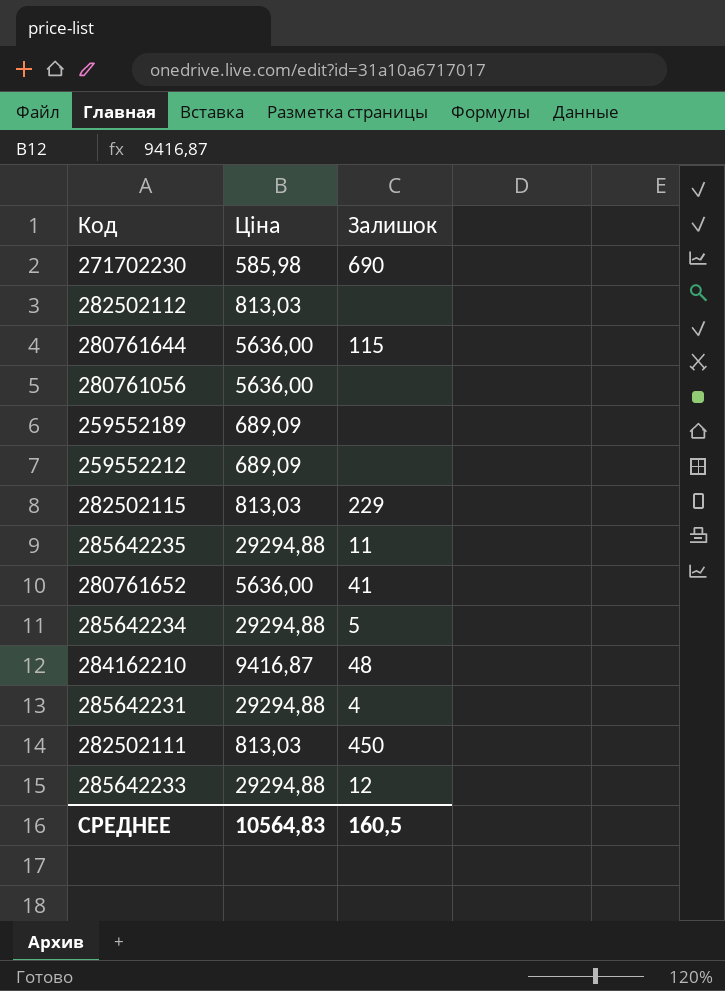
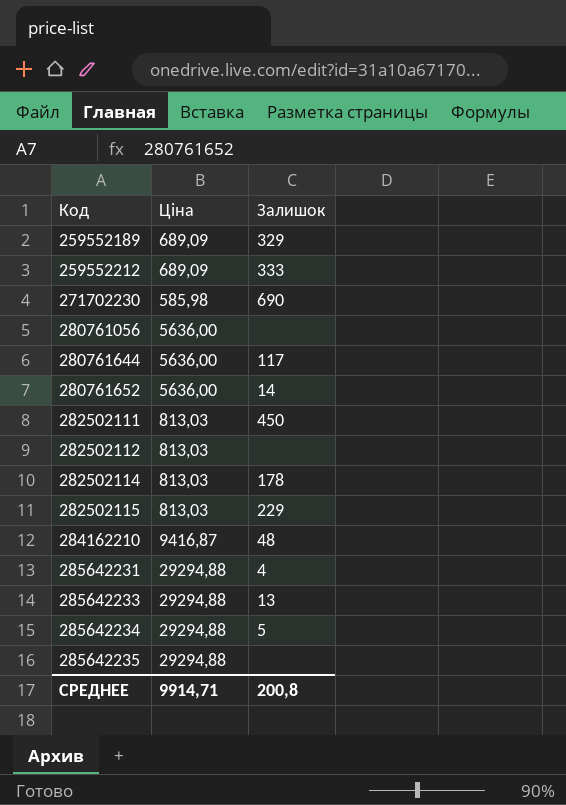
row order: none -> Код ascending
259552189 | Залишок: none -> 329
259552212 | Залишок: none -> 333
280761644 | Залишок: 115 -> 117
280761652 | Залишок: 41 -> 14
row 282502114: none -> 813,03 | 178
285642233 | Залишок: 12 -> 13
285642235 | Залишок: 11 -> none
СРЕДНЕЕ | Ціна: 10564,83 -> 9914,71
СРЕДНЕЕ | Залишок: 160,5 -> 200,8

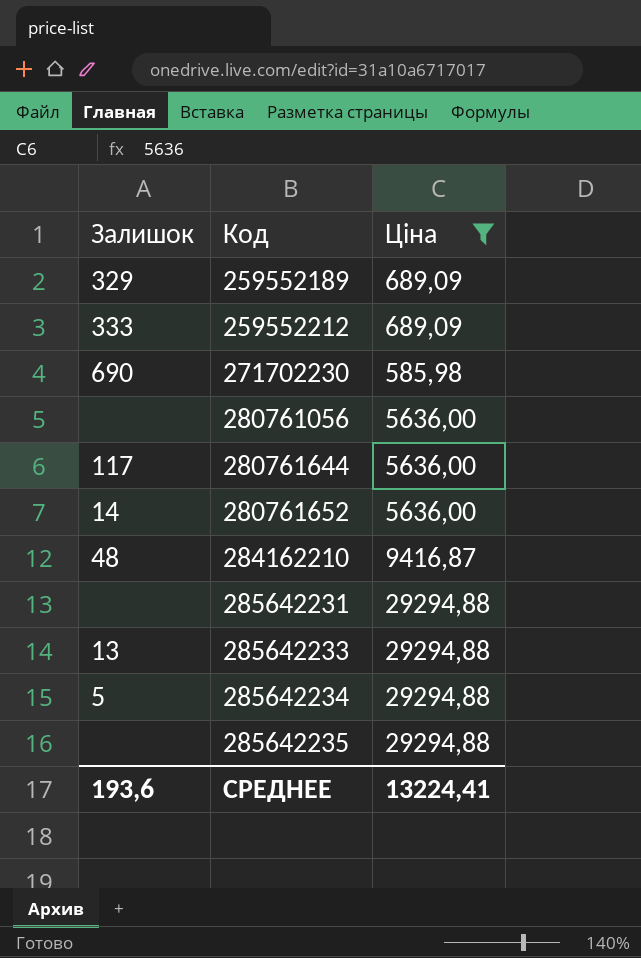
filter: none -> Ціна != 813,03
column Залишок | position: 3 -> 1
285642231 | Залишок: 4 -> none
СРЕДНЕЕ | Залишок: 200,8 -> 193,6
СРЕДНЕЕ | Ціна: 9914,71 -> 13224,41

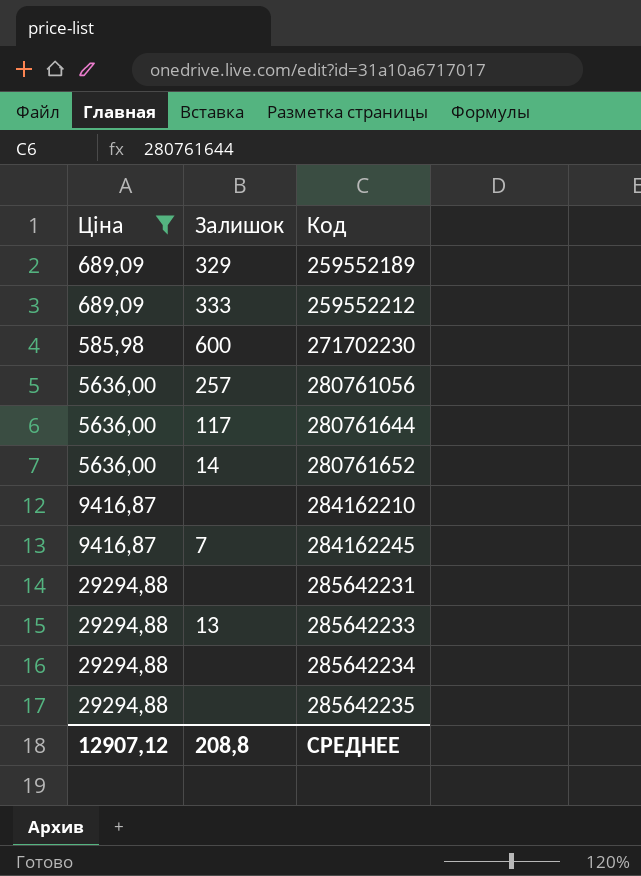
column Ціна | position: 3 -> 1
271702230 | Залишок: 690 -> 600
280761056 | Залишок: none -> 257
284162210 | Залишок: 48 -> none
row 284162245: none -> 9416,87 | 7
285642234 | Залишок: 5 -> none
СРЕДНЕЕ | Ціна: 13224,41 -> 12907,12
СРЕДНЕЕ | Залишок: 193,6 -> 208,8

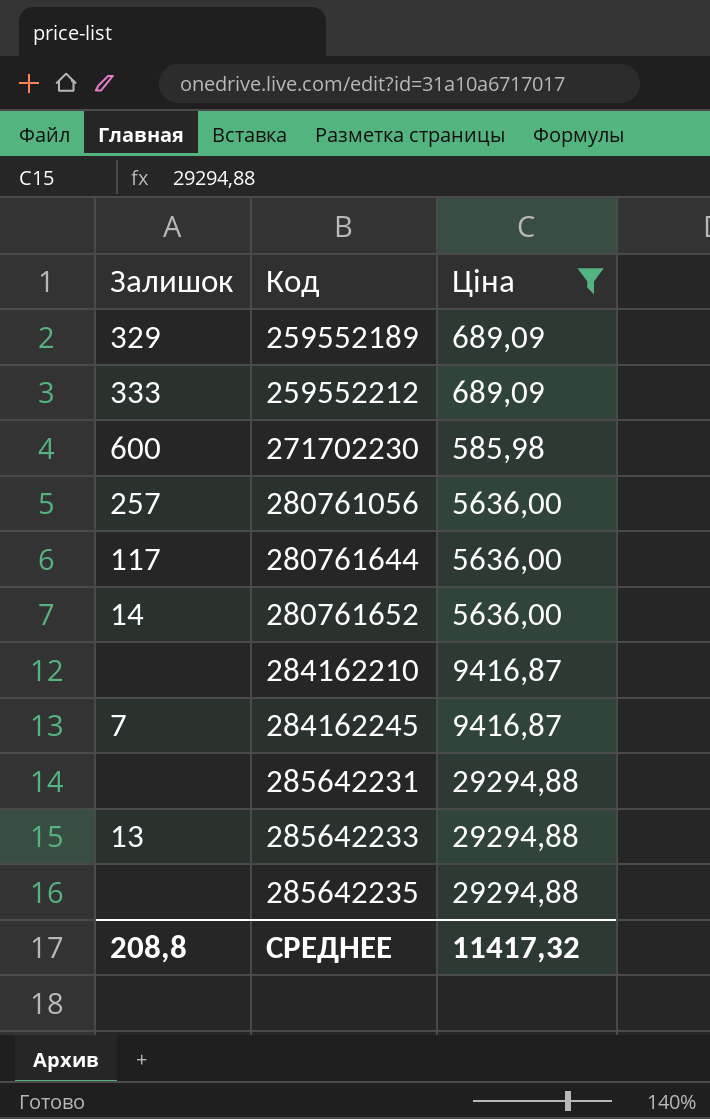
column Ціна | position: 1 -> 3
row 285642234: 29294,88 | none -> none
СРЕДНЕЕ | Ціна: 12907,12 -> 11417,32

